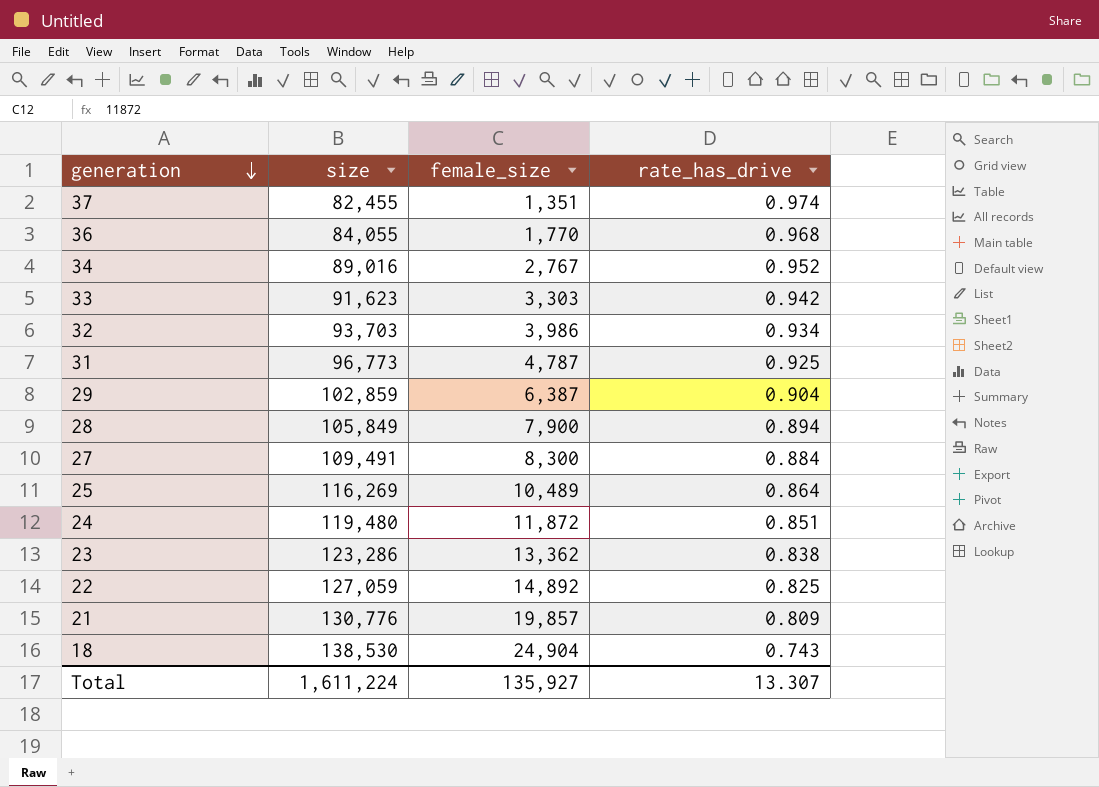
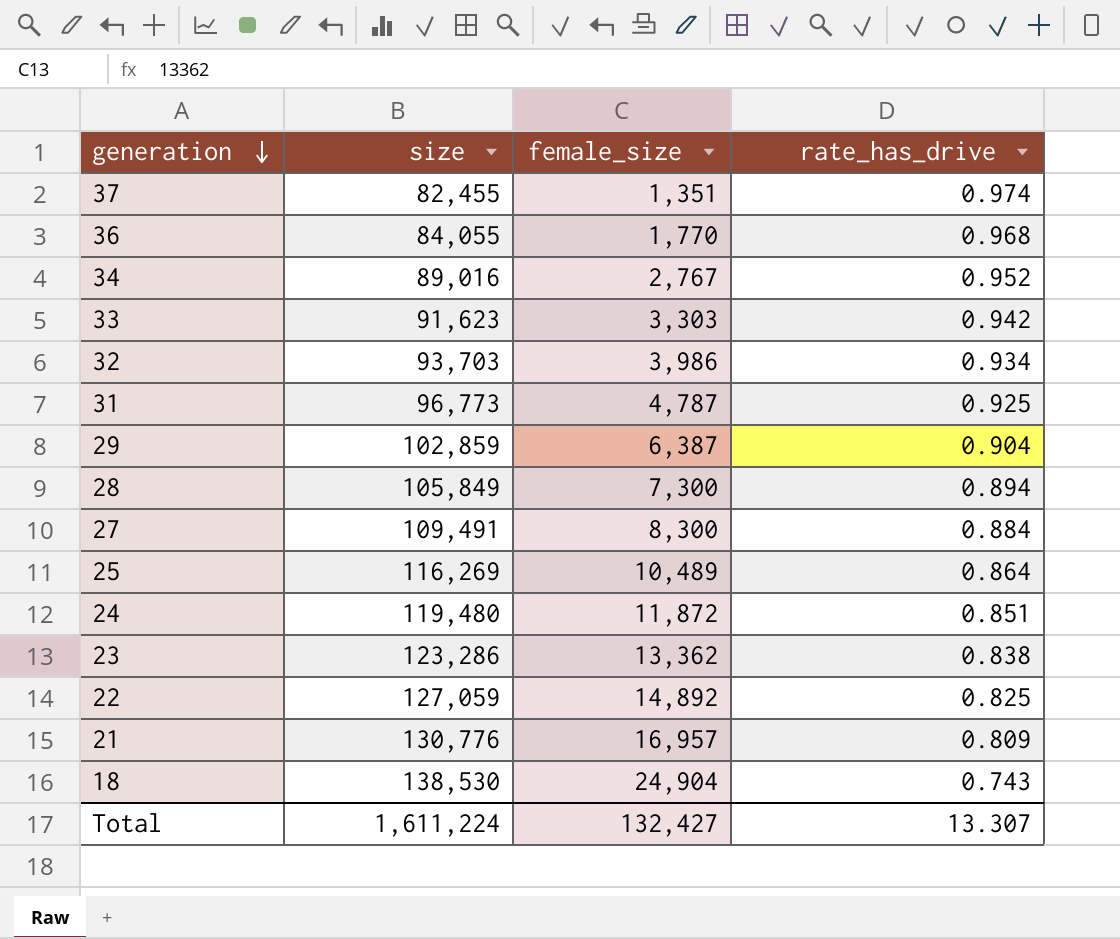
28 | female_size: 7,900 -> 7,300
21 | female_size: 19,857 -> 16,957
Total | female_size: 135,927 -> 132,427

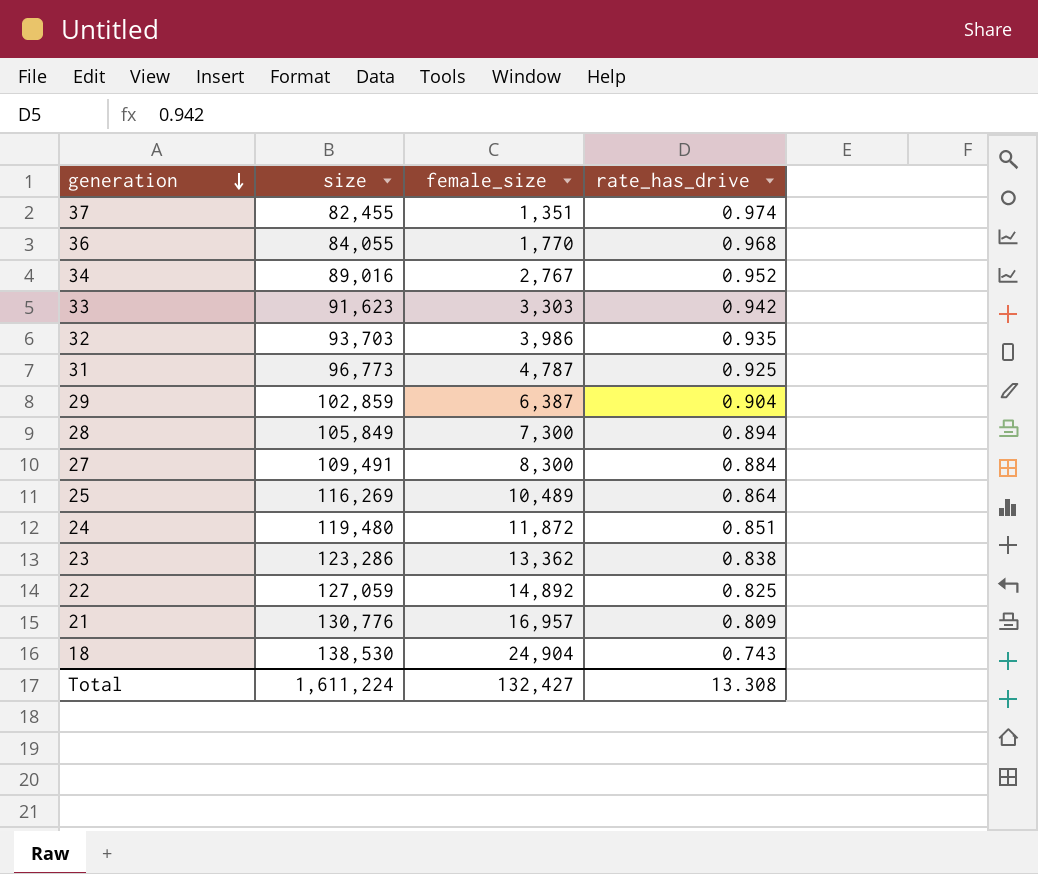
32 | rate_has_drive: 0.934 -> 0.935
Total | rate_has_drive: 13.307 -> 13.308

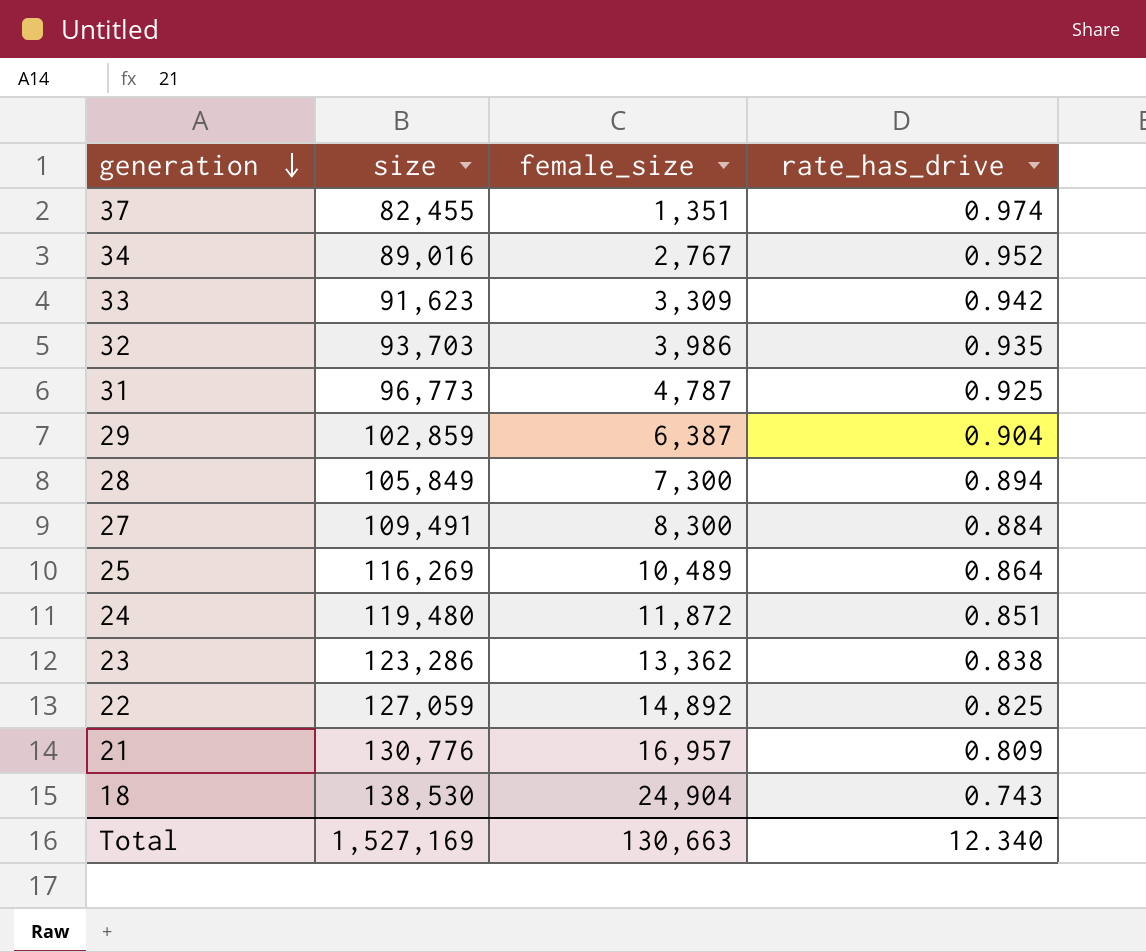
row 36: 84,055 | 1,770 | 0.968 -> none
33 | female_size: 3,303 -> 3,309
Total | size: 1,611,224 -> 1,527,169
Total | female_size: 132,427 -> 130,663
Total | rate_has_drive: 13.308 -> 12.340

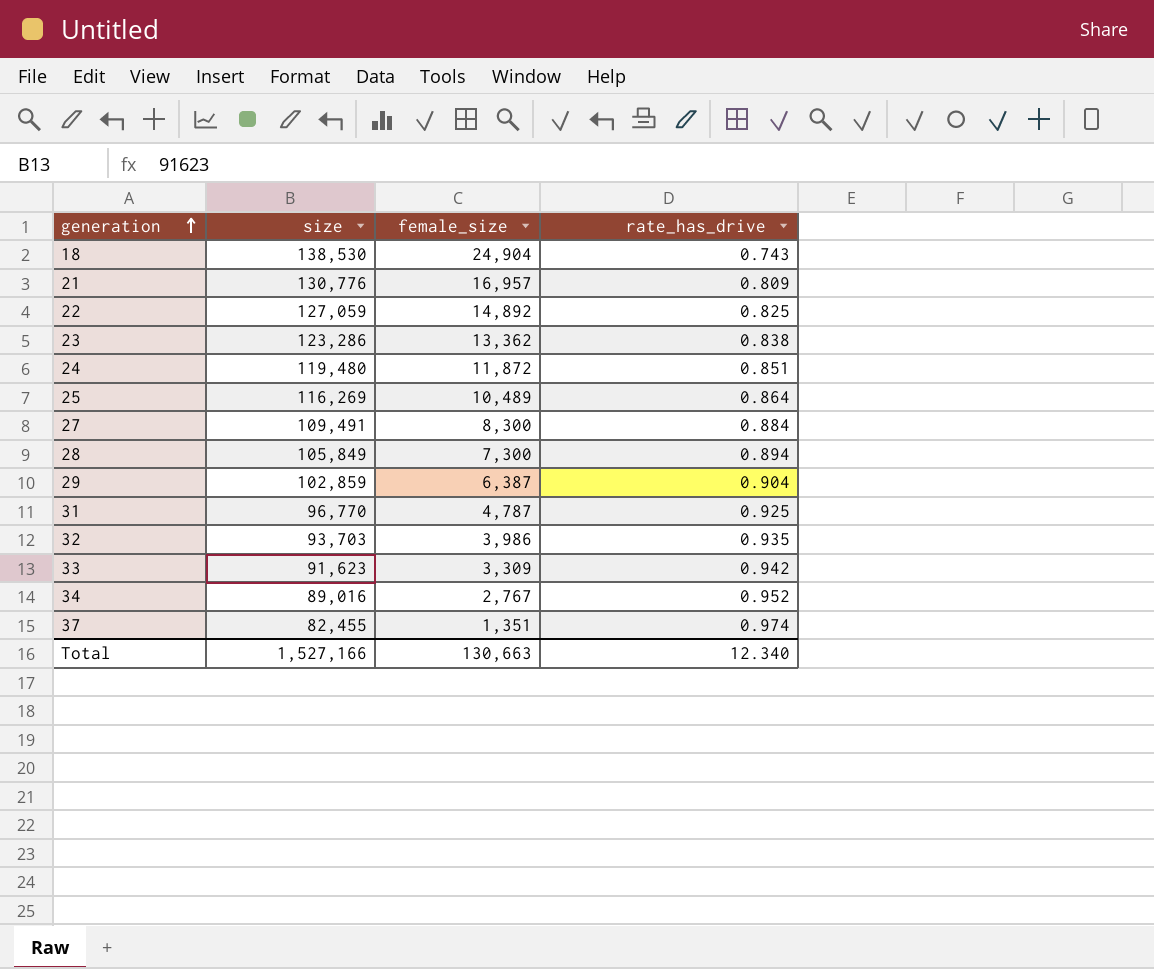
row order: generation descending -> generation ascending
31 | size: 96,773 -> 96,770
Total | size: 1,527,169 -> 1,527,166

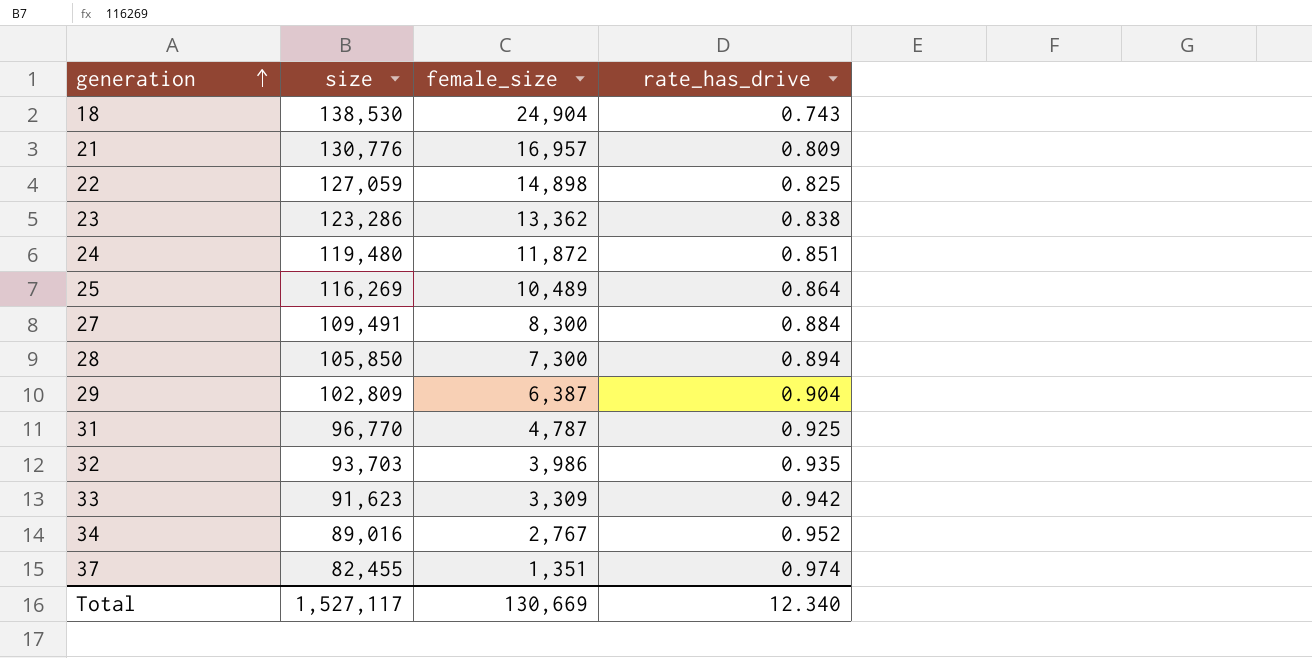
22 | female_size: 14,892 -> 14,898
28 | size: 105,849 -> 105,850
29 | size: 102,859 -> 102,809
Total | size: 1,527,166 -> 1,527,117
Total | female_size: 130,663 -> 130,669

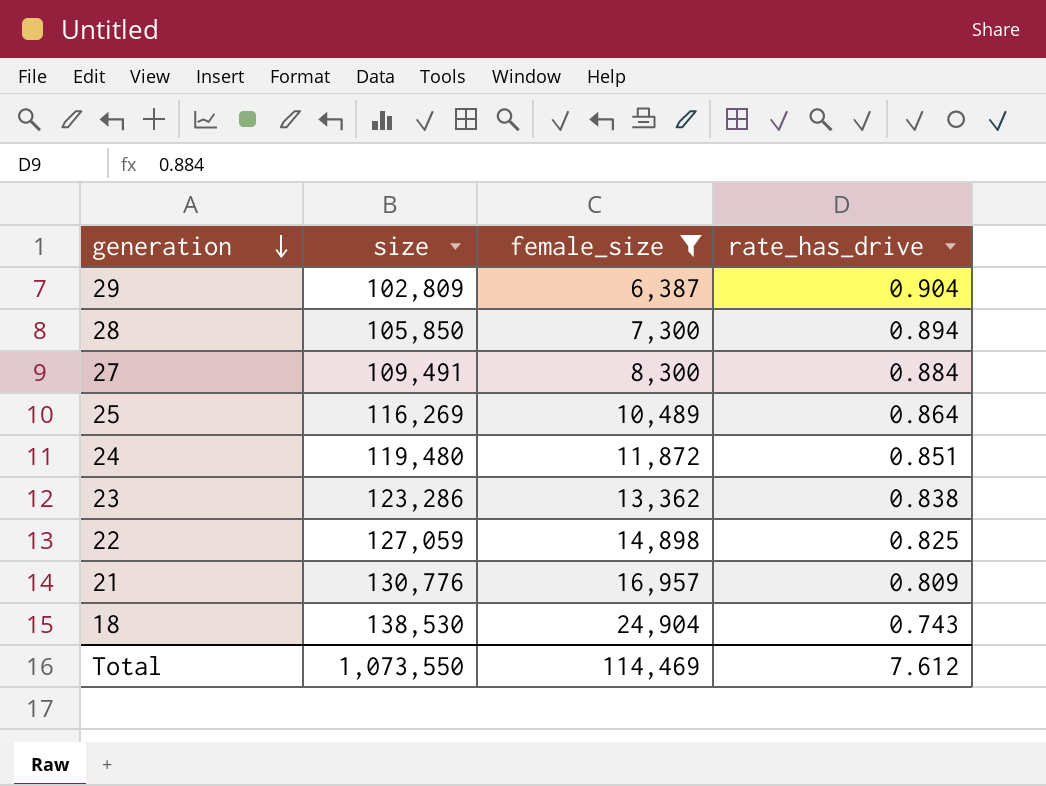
filter: none -> female_size >= 6,387
row order: generation ascending -> generation descending
Total | size: 1,527,117 -> 1,073,550
Total | female_size: 130,669 -> 114,469
Total | rate_has_drive: 12.340 -> 7.612

